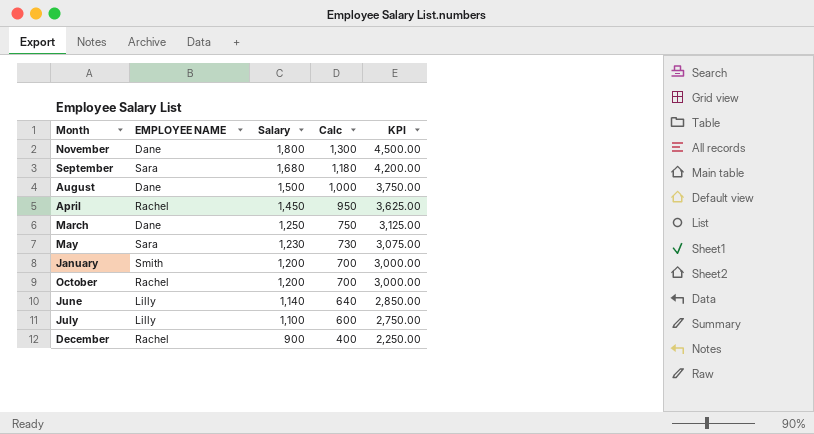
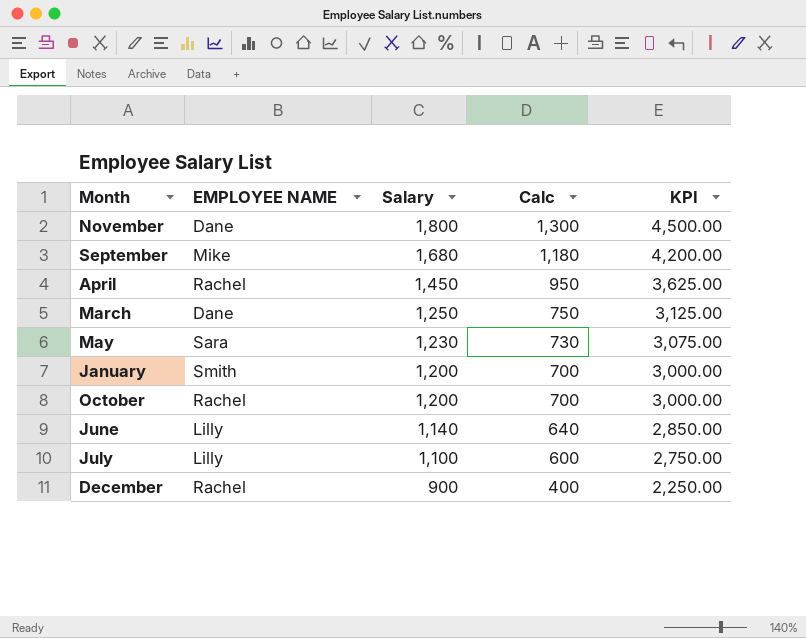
row August: Dane | 1,500 | 1,000 | 3,750.00 -> none
September | EMPLOYEE NAME: Sara -> Mike

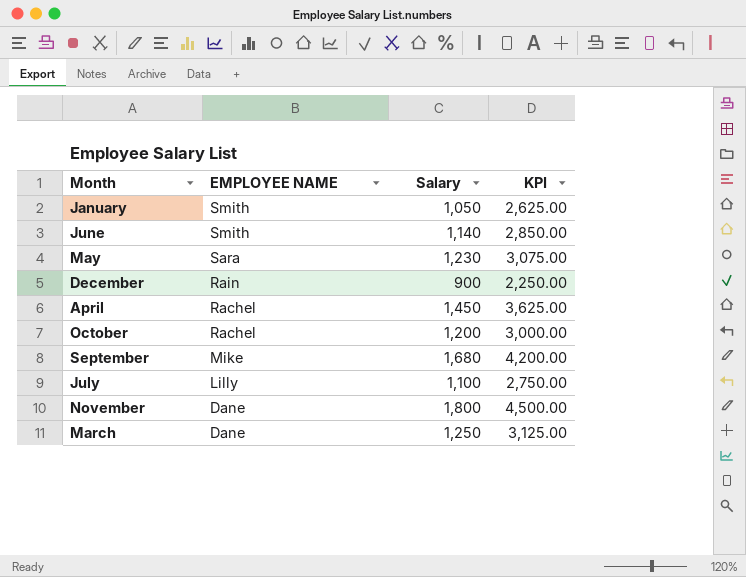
row order: Salary descending -> EMPLOYEE NAME descending
column Calc | formula: [Salary] - 500 -> none
January | Salary: 1,200 -> 1,050
January | KPI: 3,000.00 -> 2,625.00
June | EMPLOYEE NAME: Lilly -> Smith
December | EMPLOYEE NAME: Rachel -> Rain

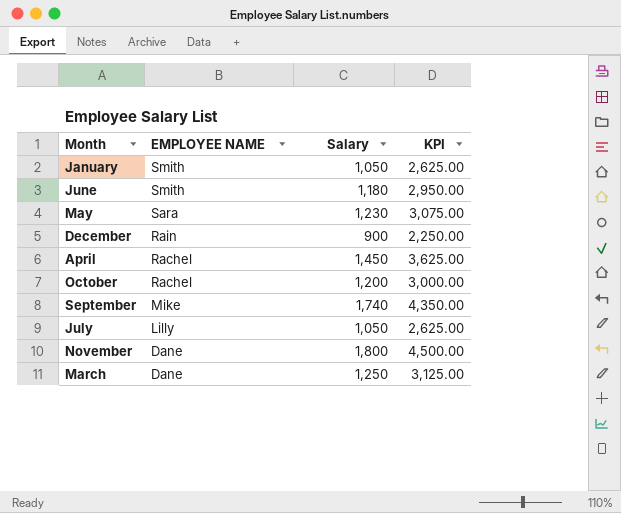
June | Salary: 1,140 -> 1,180
June | KPI: 2,850.00 -> 2,950.00
September | Salary: 1,680 -> 1,740
September | KPI: 4,200.00 -> 4,350.00
July | Salary: 1,100 -> 1,050
July | KPI: 2,750.00 -> 2,625.00

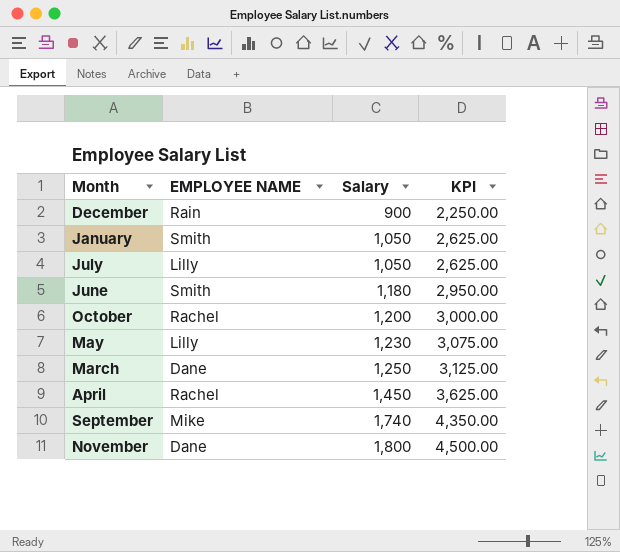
row order: EMPLOYEE NAME descending -> Salary ascending
May | EMPLOYEE NAME: Sara -> Lilly

